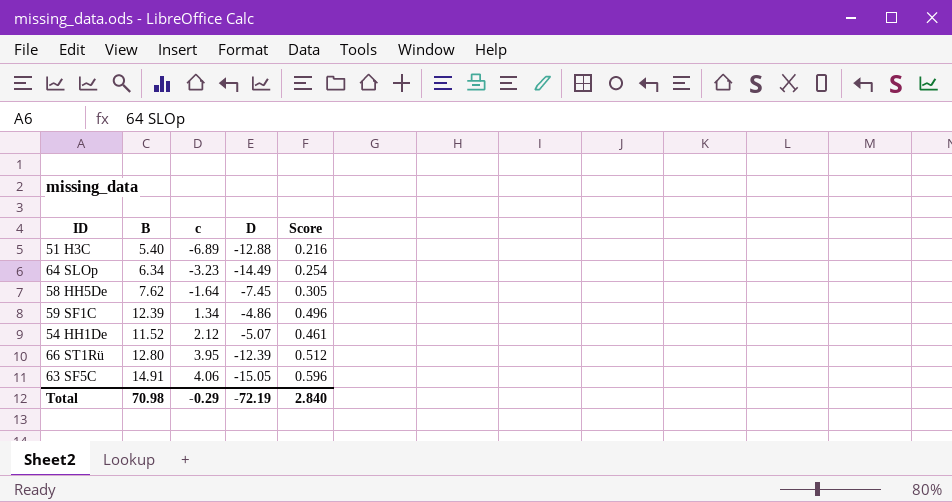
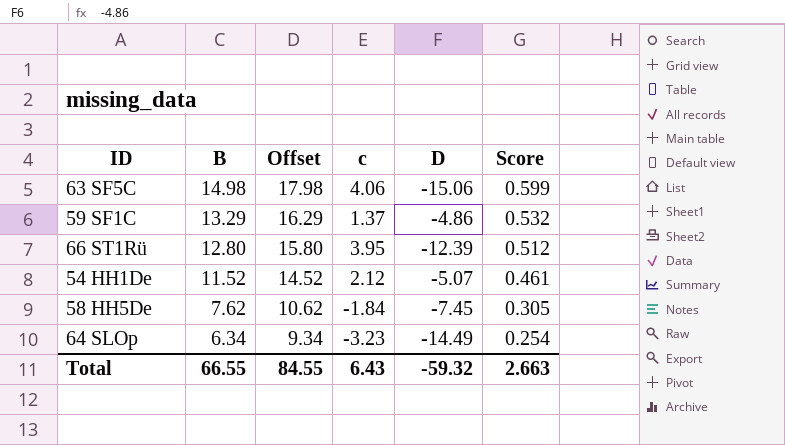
row order: c ascending -> B descending
column Offset | formula: none -> [B] + 3
row 51 H3C: 5.40 | -6.89 | -12.88 | 0.216 -> none
63 SF5C | B: 14.91 -> 14.98
63 SF5C | D: -15.05 -> -15.06
63 SF5C | Score: 0.596 -> 0.599
59 SF1C | B: 12.39 -> 13.29
59 SF1C | c: 1.34 -> 1.37
59 SF1C | Score: 0.496 -> 0.532
58 HH5De | c: -1.64 -> -1.84
Total | B: 70.98 -> 66.55
Total | c: -0.29 -> 6.43
Total | D: -72.19 -> -59.32
Total | Score: 2.840 -> 2.663

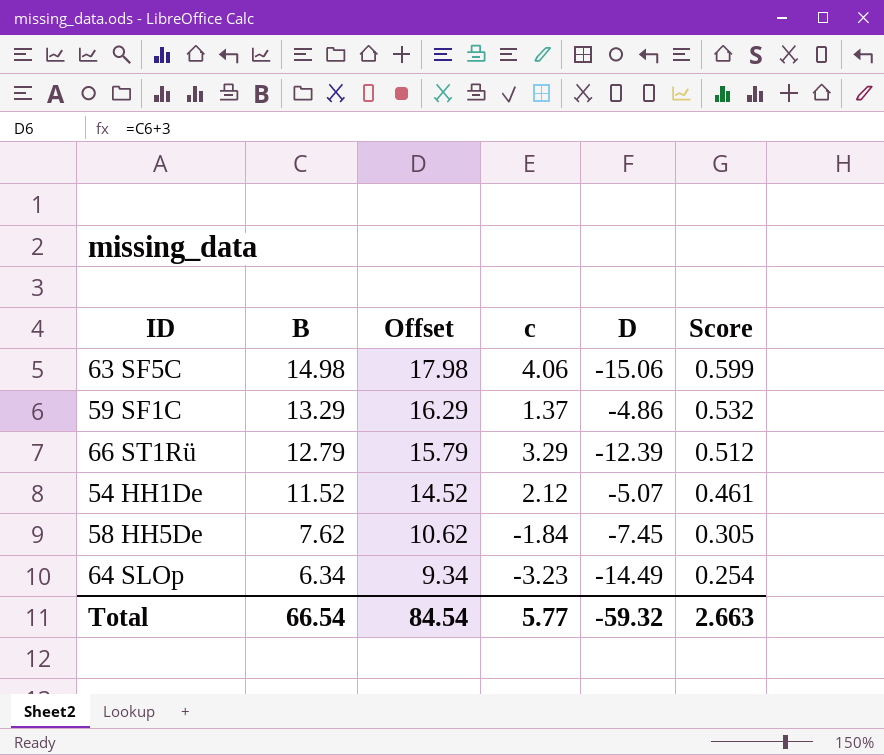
66 ST1Rü | B: 12.80 -> 12.79
66 ST1Rü | Offset: 15.80 -> 15.79
66 ST1Rü | c: 3.95 -> 3.29
Total | B: 66.55 -> 66.54
Total | Offset: 84.55 -> 84.54
Total | c: 6.43 -> 5.77

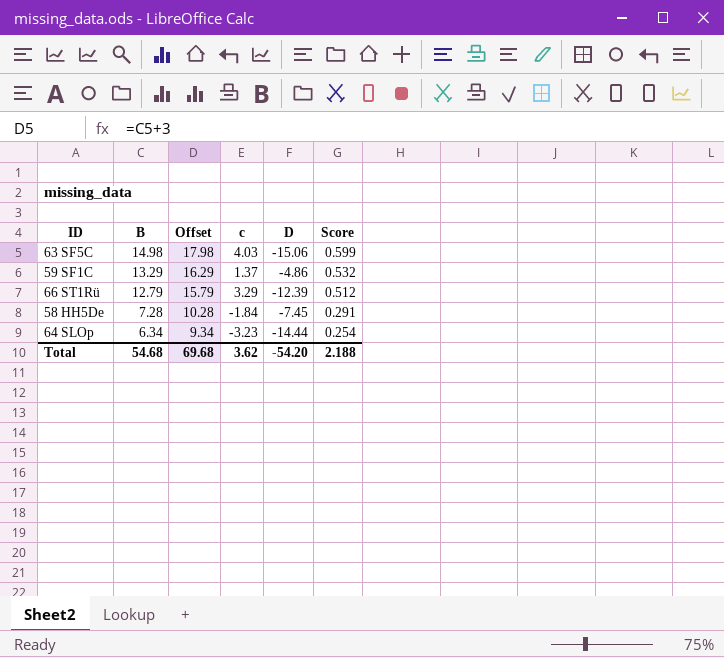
row 54 HH1De: 11.52 | 14.52 | 2.12 | -5.07 | 0.461 -> none
63 SF5C | c: 4.06 -> 4.03
58 HH5De | B: 7.62 -> 7.28
58 HH5De | Offset: 10.62 -> 10.28
58 HH5De | Score: 0.305 -> 0.291
64 SLOp | D: -14.49 -> -14.44
Total | B: 66.54 -> 54.68
Total | Offset: 84.54 -> 69.68
Total | c: 5.77 -> 3.62
Total | D: -59.32 -> -54.20
Total | Score: 2.663 -> 2.188

